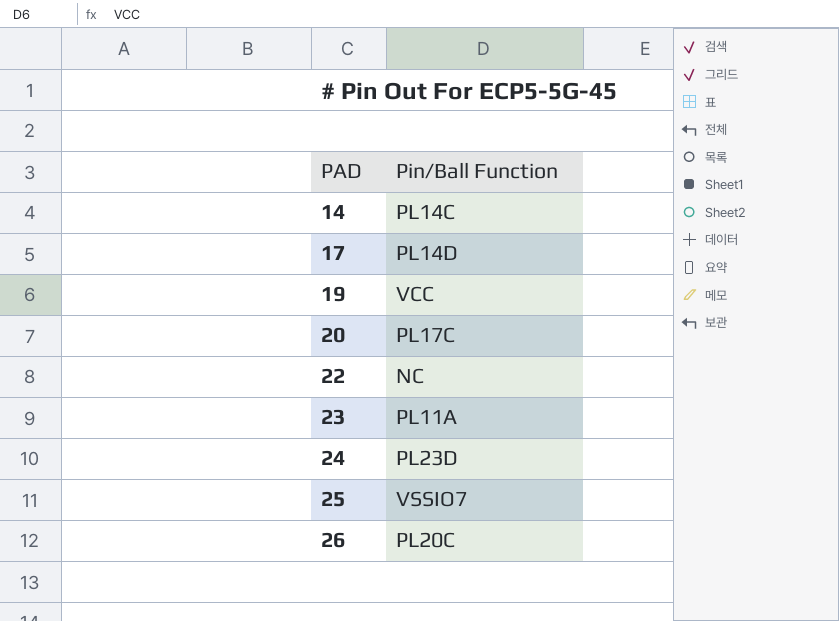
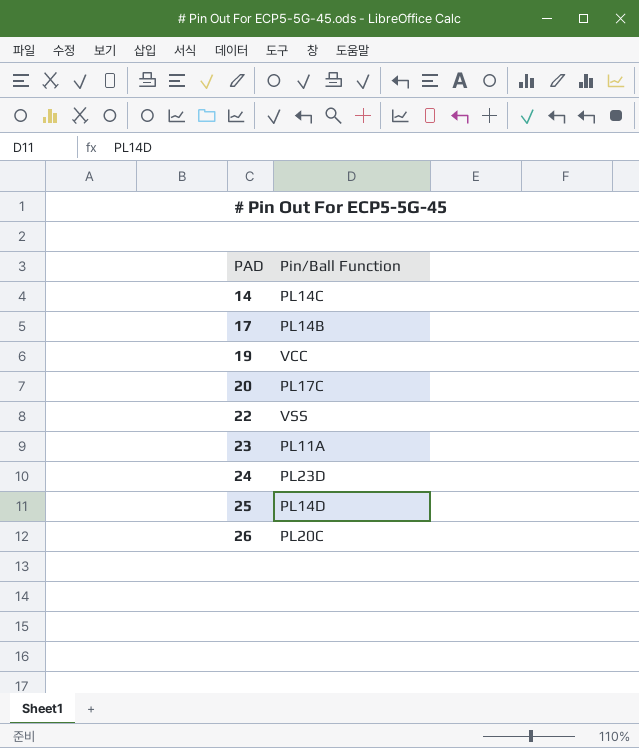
17 | Pin/Ball Function: PL14D -> PL14B
22 | Pin/Ball Function: NC -> VSS
25 | Pin/Ball Function: VSSIO7 -> PL14D

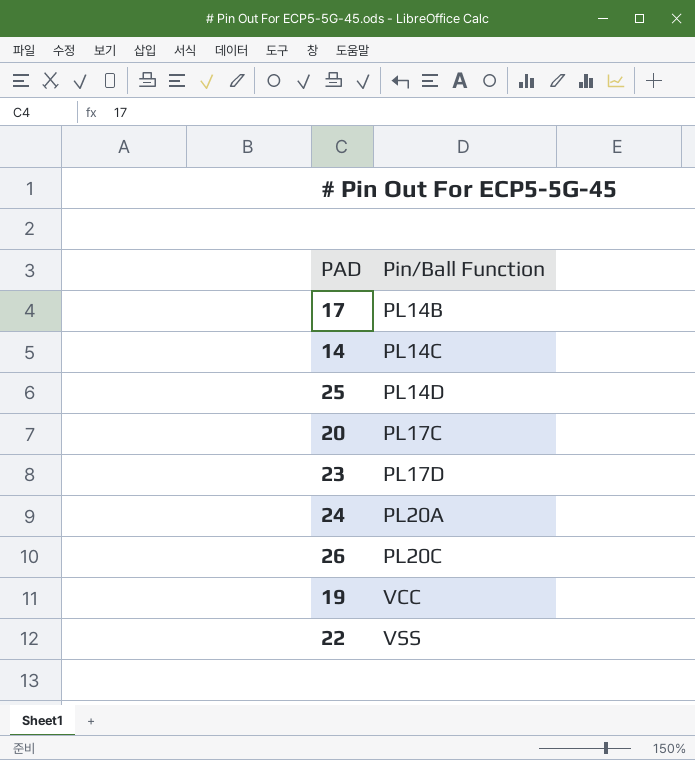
row order: PAD ascending -> Pin/Ball Function ascending
23 | Pin/Ball Function: PL11A -> PL17D
24 | Pin/Ball Function: PL23D -> PL20A

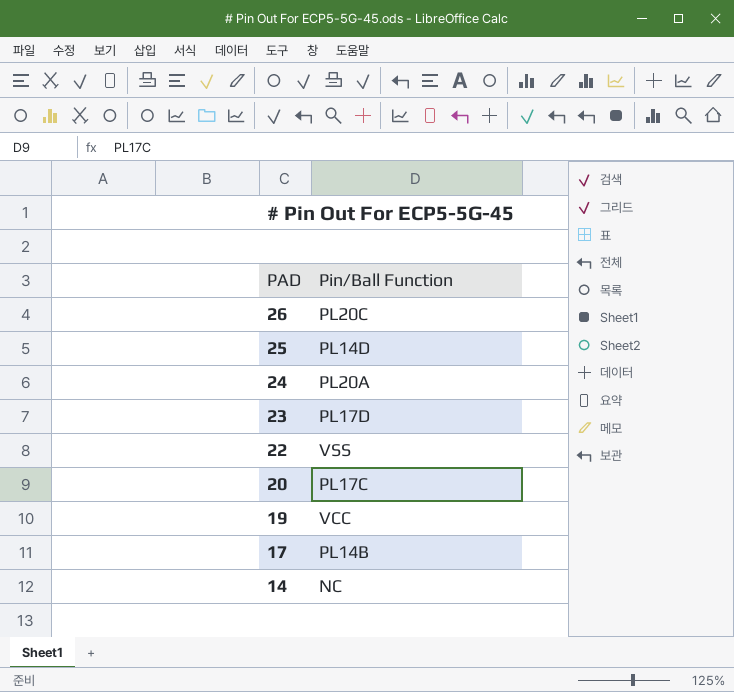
row order: Pin/Ball Function ascending -> PAD descending
14 | Pin/Ball Function: PL14C -> NC

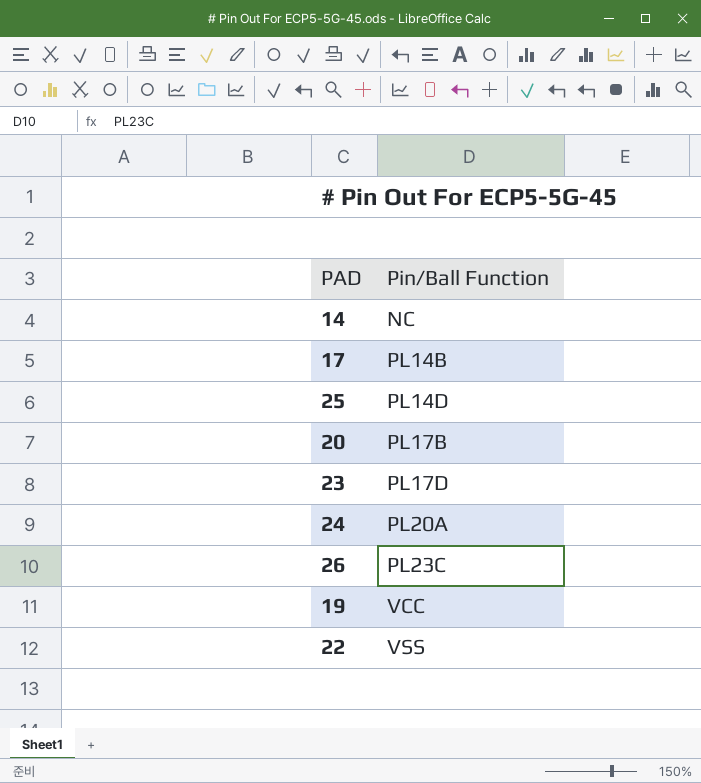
row order: PAD descending -> Pin/Ball Function ascending
20 | Pin/Ball Function: PL17C -> PL17B
26 | Pin/Ball Function: PL20C -> PL23C

